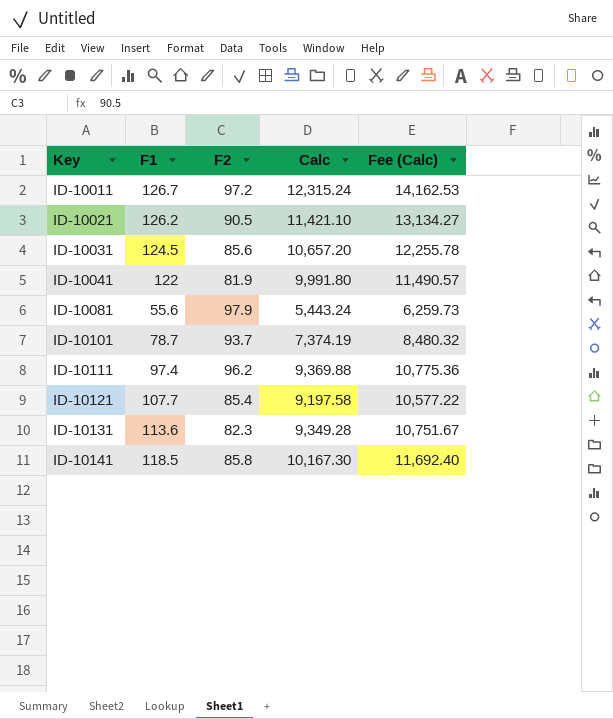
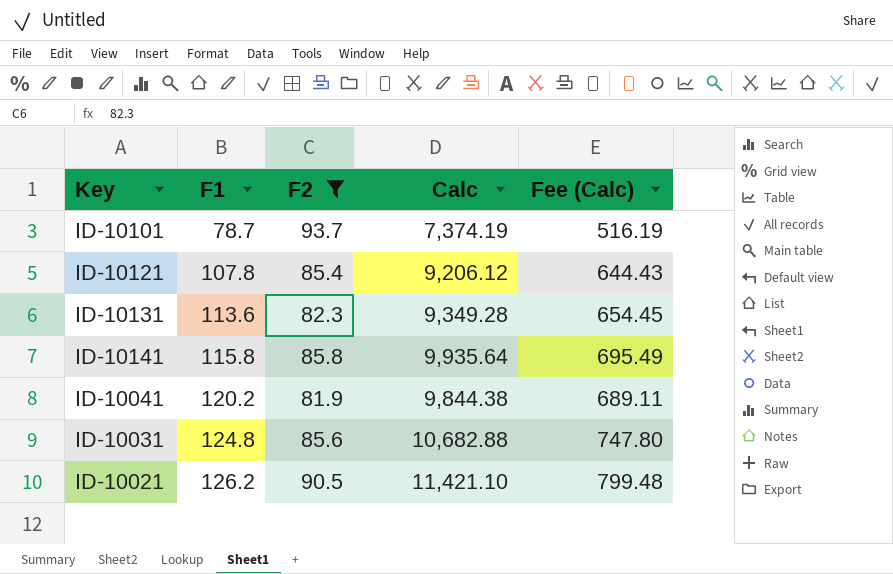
filter: none -> F2 <= 93.7
row order: Key ascending -> F1 ascending
column Fee (Calc) | formula: [Calc] * 1.15 -> [Calc] * 0.07
ID-10121 | F1: 107.7 -> 107.8
ID-10121 | Calc: 9,197.58 -> 9,206.12
ID-10141 | F1: 118.5 -> 115.8
ID-10141 | Calc: 10,167.30 -> 9,935.64
ID-10041 | F1: 122 -> 120.2
ID-10041 | Calc: 9,991.80 -> 9,844.38
ID-10031 | F1: 124.5 -> 124.8
ID-10031 | Calc: 10,657.20 -> 10,682.88

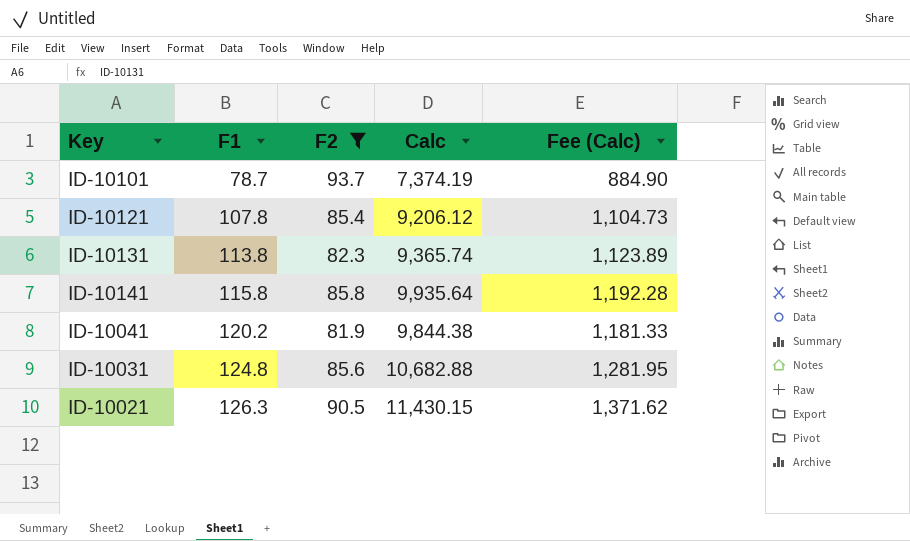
column Fee (Calc) | formula: [Calc] * 0.07 -> [Calc] * 0.12
ID-10131 | F1: 113.6 -> 113.8
ID-10131 | Calc: 9,349.28 -> 9,365.74
ID-10021 | F1: 126.2 -> 126.3
ID-10021 | Calc: 11,421.10 -> 11,430.15

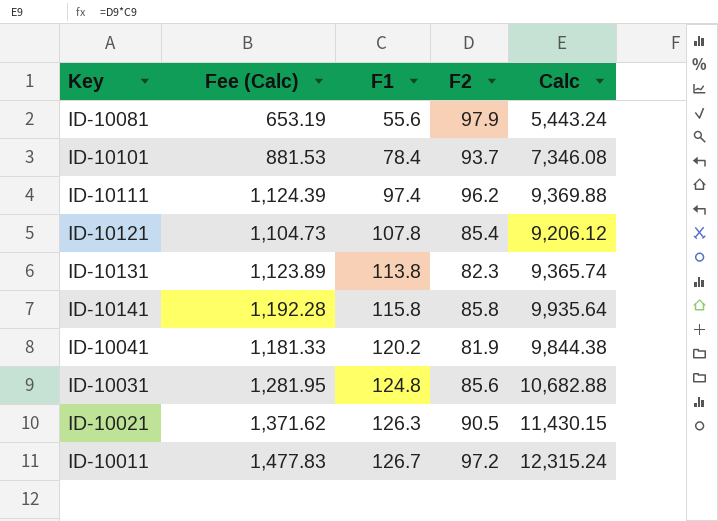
filter: F2 <= 93.7 -> none
column Fee (Calc) | position: 5 -> 2
ID-10101 | Fee (Calc): 884.90 -> 881.53
ID-10101 | F1: 78.7 -> 78.4
ID-10101 | Calc: 7,374.19 -> 7,346.08

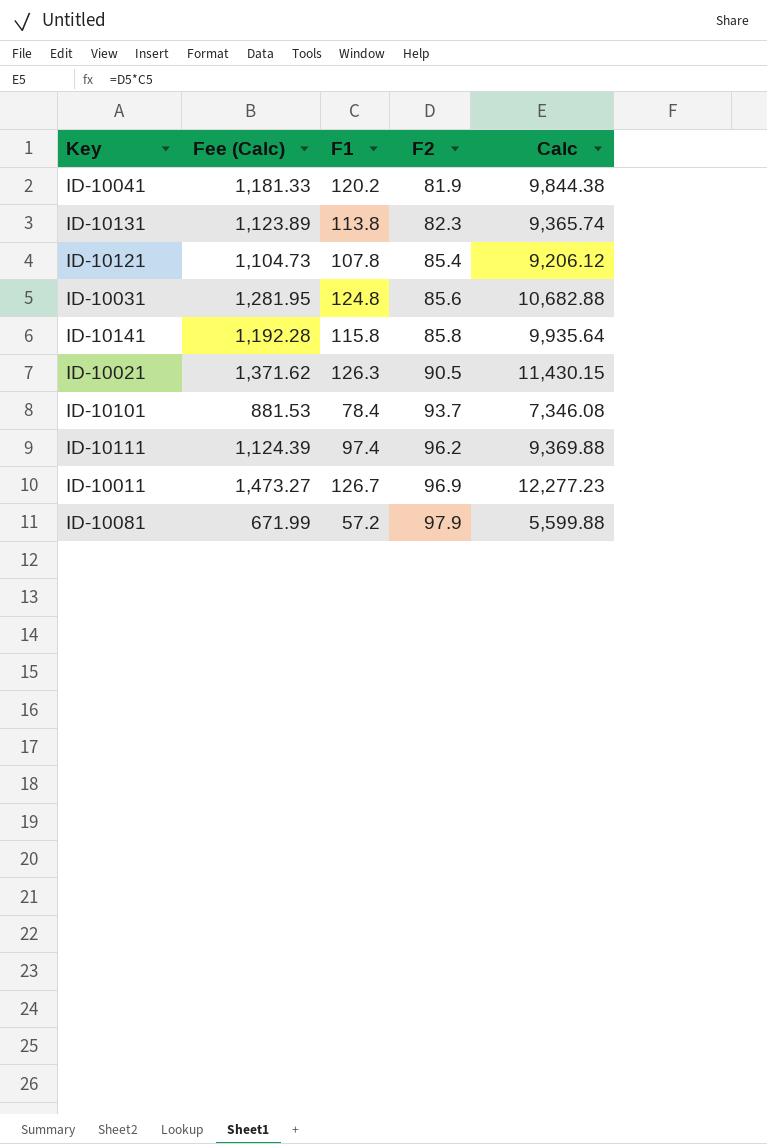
row order: F1 ascending -> F2 ascending
ID-10011 | Fee (Calc): 1,477.83 -> 1,473.27
ID-10011 | F2: 97.2 -> 96.9
ID-10011 | Calc: 12,315.24 -> 12,277.23
ID-10081 | Fee (Calc): 653.19 -> 671.99
ID-10081 | F1: 55.6 -> 57.2
ID-10081 | Calc: 5,443.24 -> 5,599.88

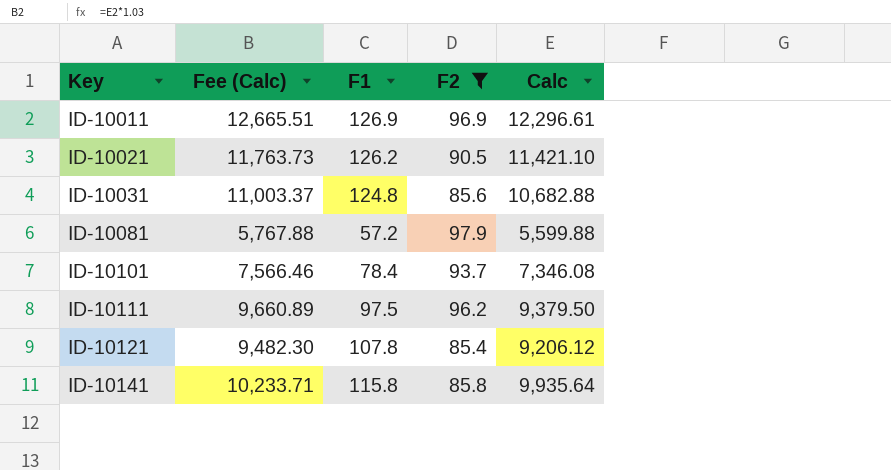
filter: none -> F2 >= 85.4
row order: F2 ascending -> Key ascending
column Fee (Calc) | formula: [Calc] * 0.12 -> [Calc] * 1.03
ID-10011 | F1: 126.7 -> 126.9
ID-10011 | Calc: 12,277.23 -> 12,296.61
ID-10021 | F1: 126.3 -> 126.2
ID-10021 | Calc: 11,430.15 -> 11,421.10
ID-10111 | F1: 97.4 -> 97.5
ID-10111 | Calc: 9,369.88 -> 9,379.50

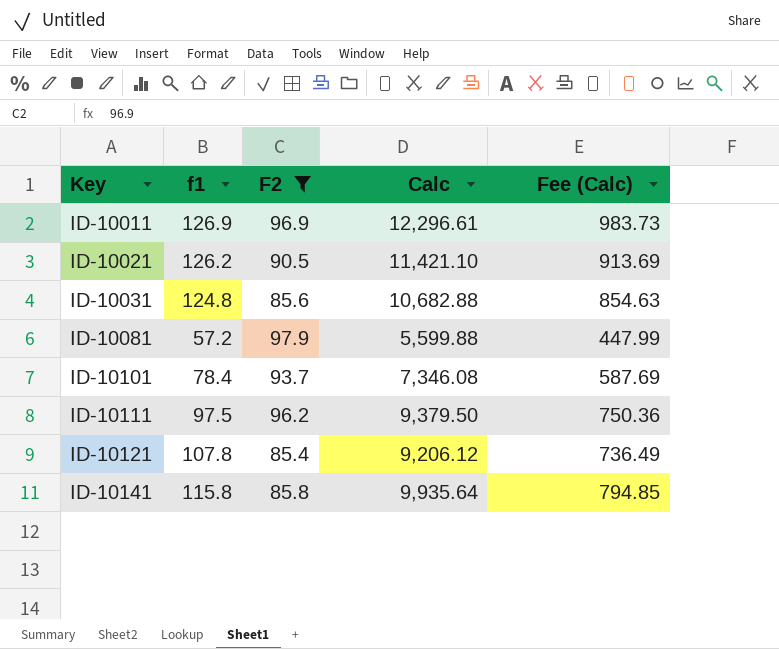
column name: F1 -> f1
column Fee (Calc) | formula: [Calc] * 1.03 -> [Calc] * 0.08
column Fee (Calc) | position: 2 -> 5

